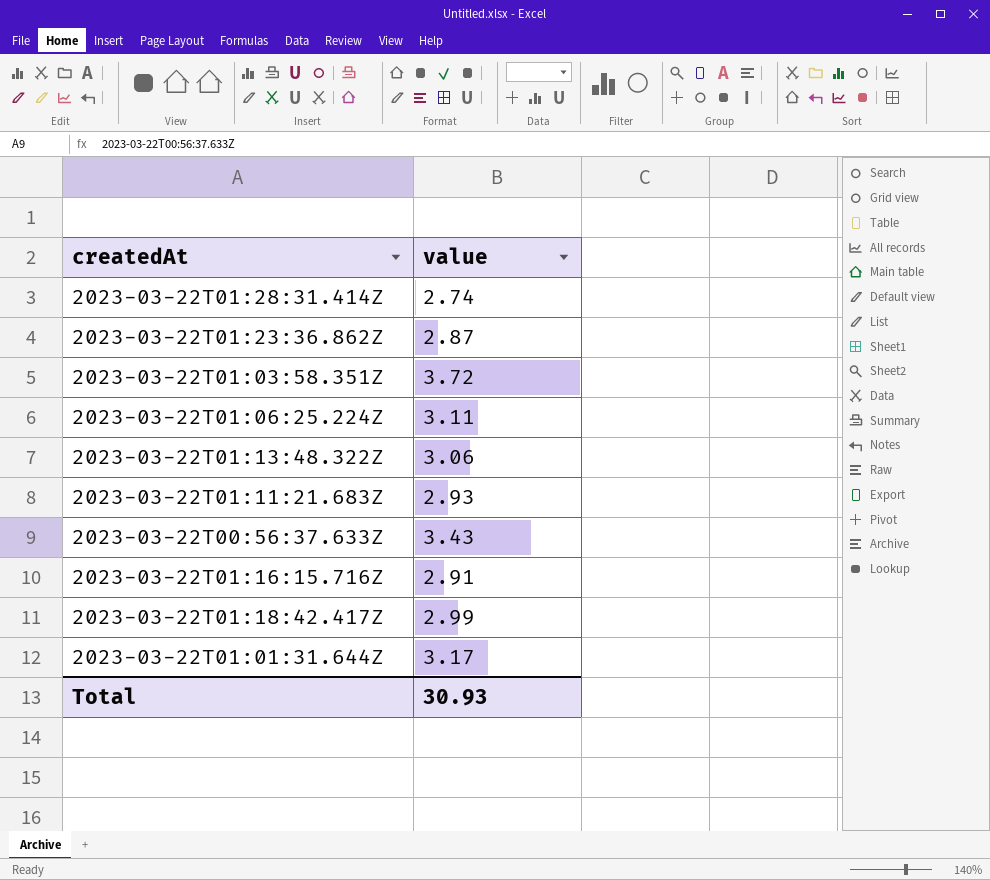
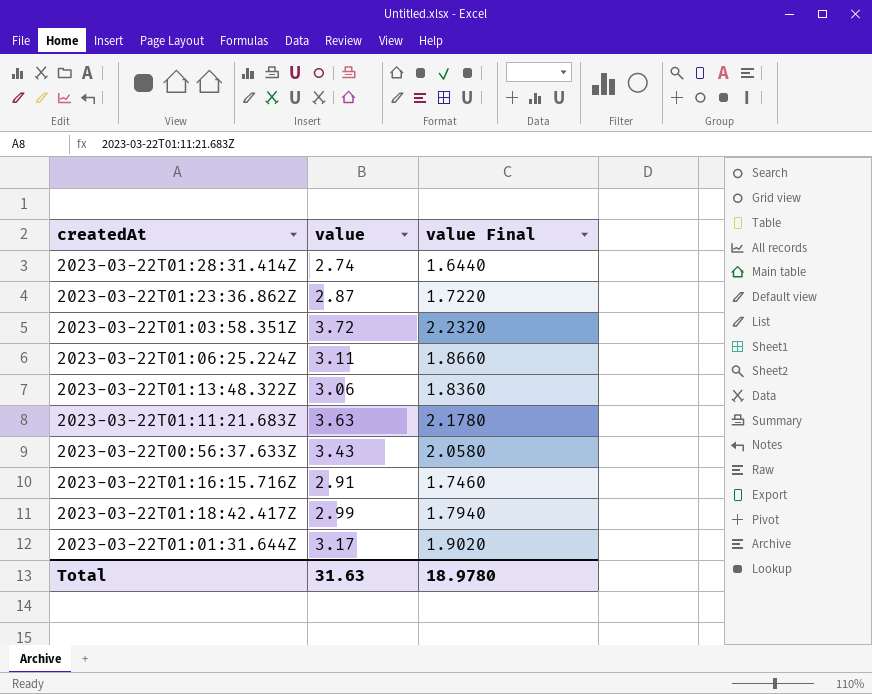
column value Final | formula: none -> [value] * 0.6
2023-03-22T01:11:21.683Z | value: 2.93 -> 3.63
Total | value: 30.93 -> 31.63

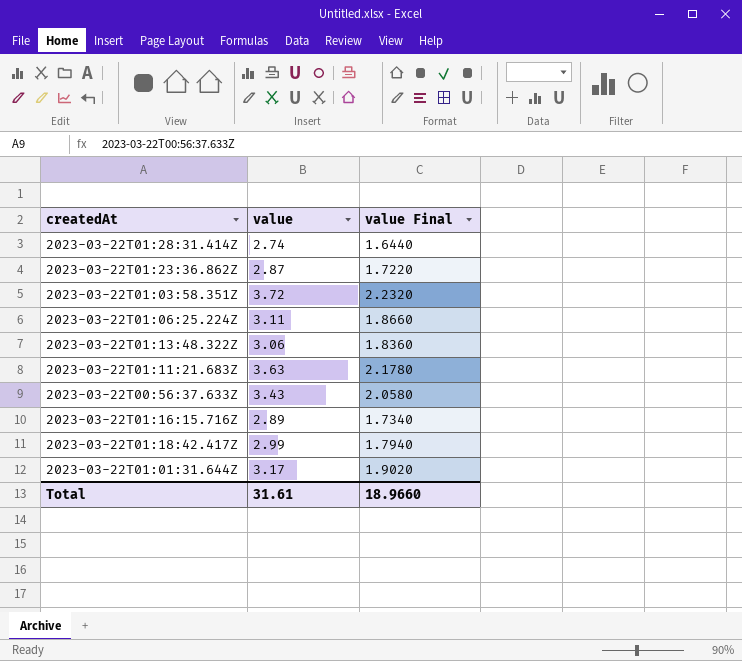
2023-03-22T01:16:15.716Z | value: 2.91 -> 2.89
2023-03-22T01:16:15.716Z | value Final: 1.7460 -> 1.7340
Total | value: 31.63 -> 31.61
Total | value Final: 18.9780 -> 18.9660

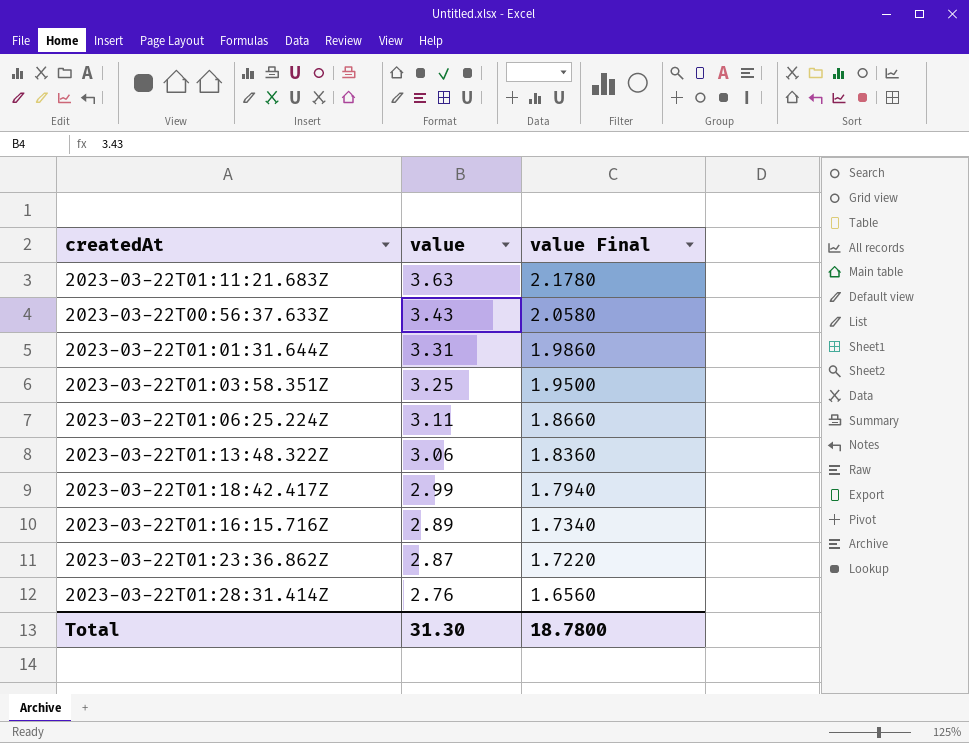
row order: none -> value descending
2023-03-22T01:01:31.644Z | value: 3.17 -> 3.31
2023-03-22T01:01:31.644Z | value Final: 1.9020 -> 1.9860
2023-03-22T01:03:58.351Z | value: 3.72 -> 3.25
2023-03-22T01:03:58.351Z | value Final: 2.2320 -> 1.9500
2023-03-22T01:28:31.414Z | value: 2.74 -> 2.76
2023-03-22T01:28:31.414Z | value Final: 1.6440 -> 1.6560
Total | value: 31.61 -> 31.30
Total | value Final: 18.9660 -> 18.7800

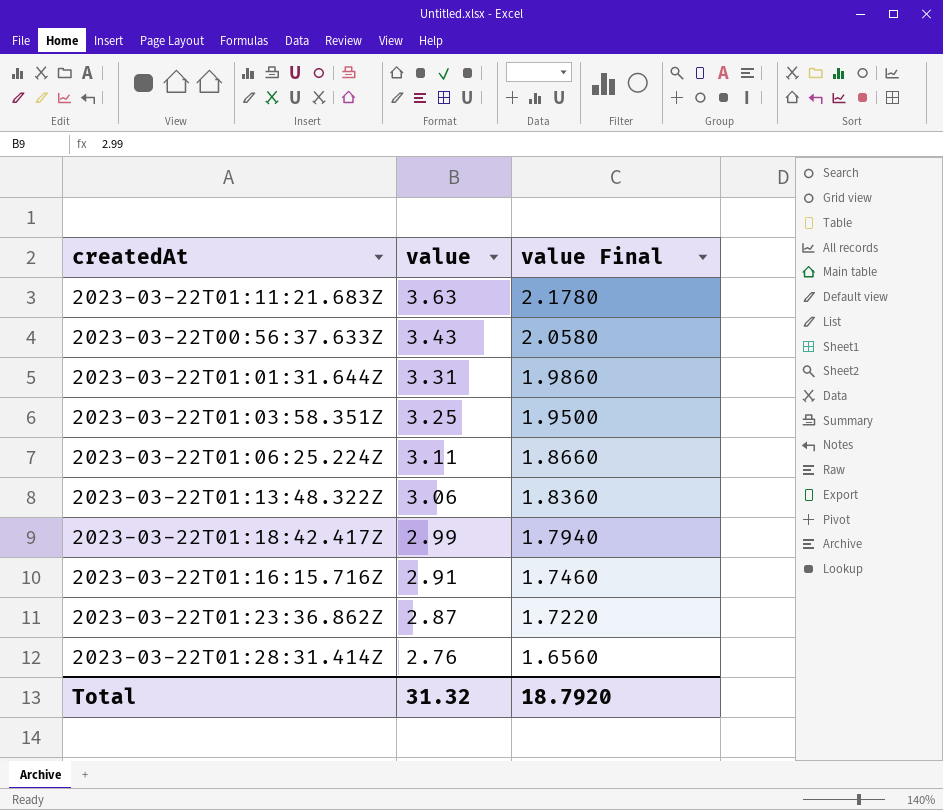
2023-03-22T01:16:15.716Z | value: 2.89 -> 2.91
2023-03-22T01:16:15.716Z | value Final: 1.7340 -> 1.7460
Total | value: 31.30 -> 31.32
Total | value Final: 18.7800 -> 18.7920

